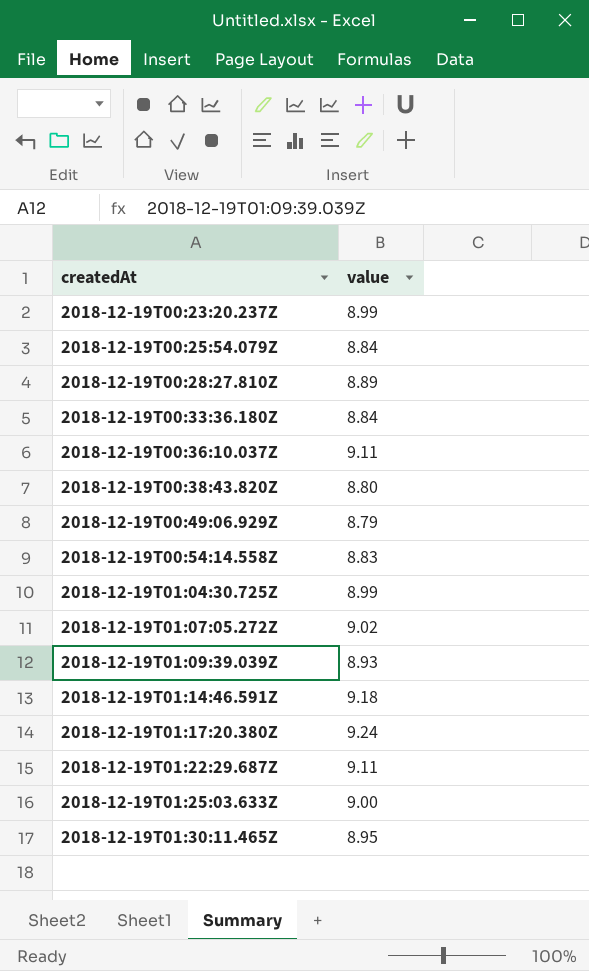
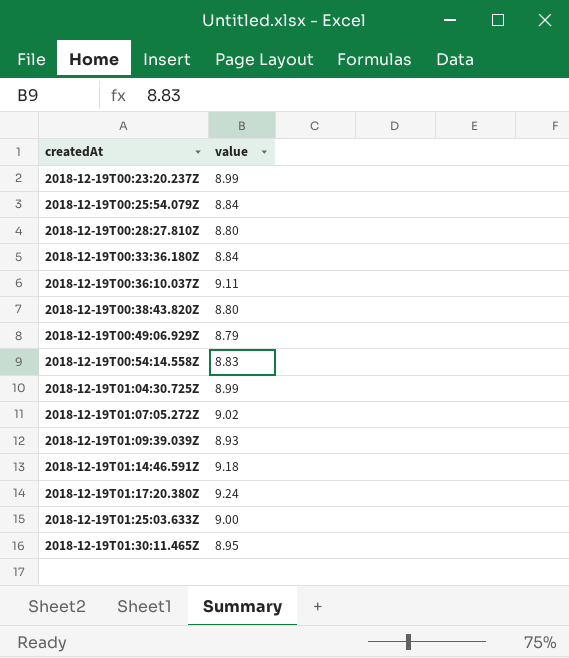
row 2018-12-19T01:22:29.687Z: 9.11 -> none
2018-12-19T00:28:27.810Z | value: 8.89 -> 8.80

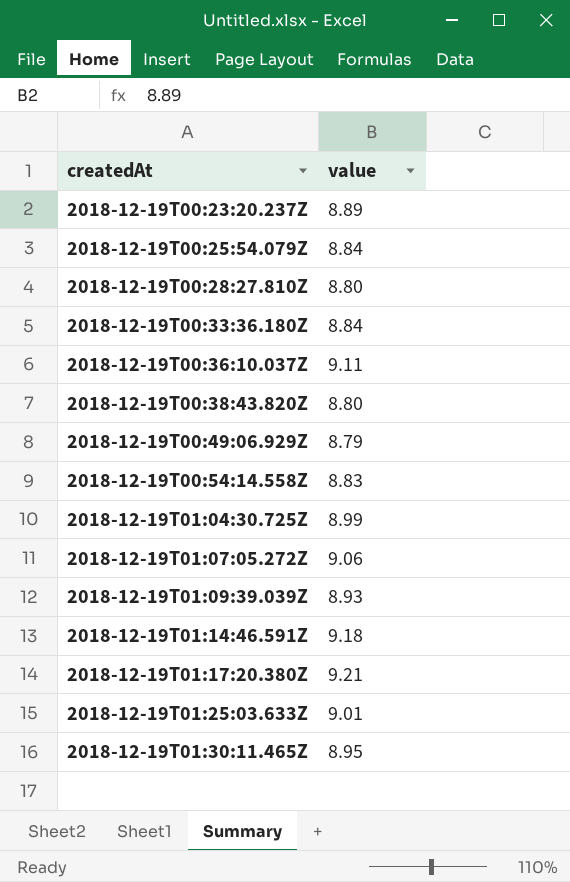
2018-12-19T00:23:20.237Z | value: 8.99 -> 8.89
2018-12-19T01:07:05.272Z | value: 9.02 -> 9.06
2018-12-19T01:17:20.380Z | value: 9.24 -> 9.21
2018-12-19T01:25:03.633Z | value: 9.00 -> 9.01

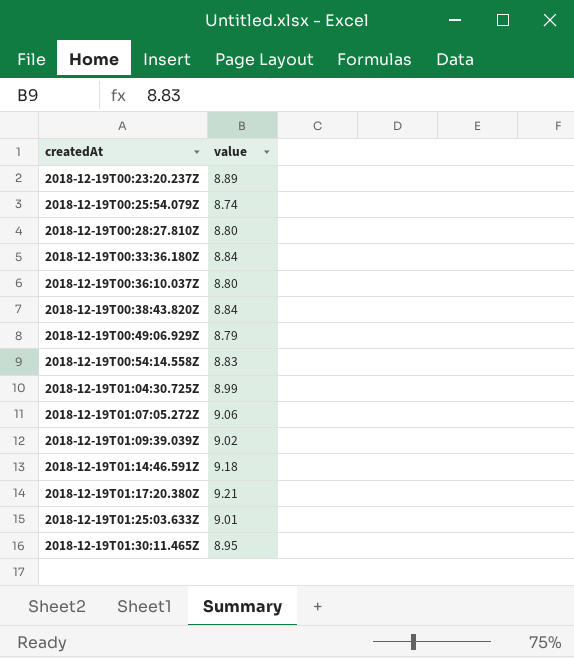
2018-12-19T00:25:54.079Z | value: 8.84 -> 8.74
2018-12-19T00:36:10.037Z | value: 9.11 -> 8.80
2018-12-19T00:38:43.820Z | value: 8.80 -> 8.84
2018-12-19T01:09:39.039Z | value: 8.93 -> 9.02

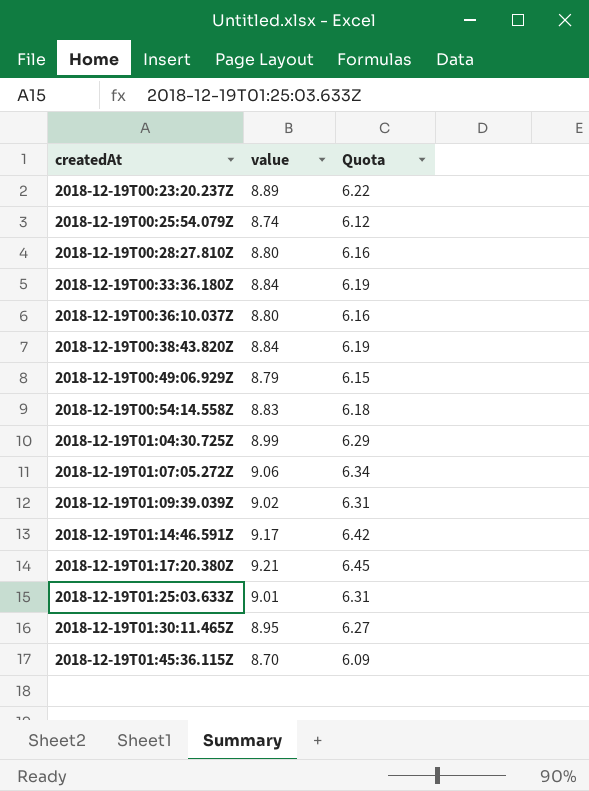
column Quota | formula: none -> [value] * 0.7
2018-12-19T01:14:46.591Z | value: 9.18 -> 9.17
row 2018-12-19T01:45:36.115Z: none -> 8.70 | 6.09

